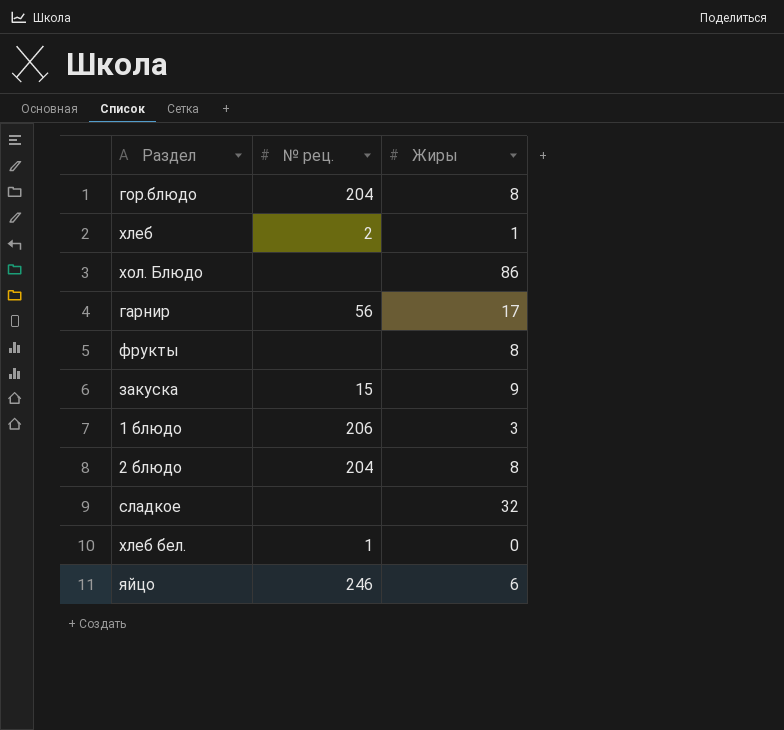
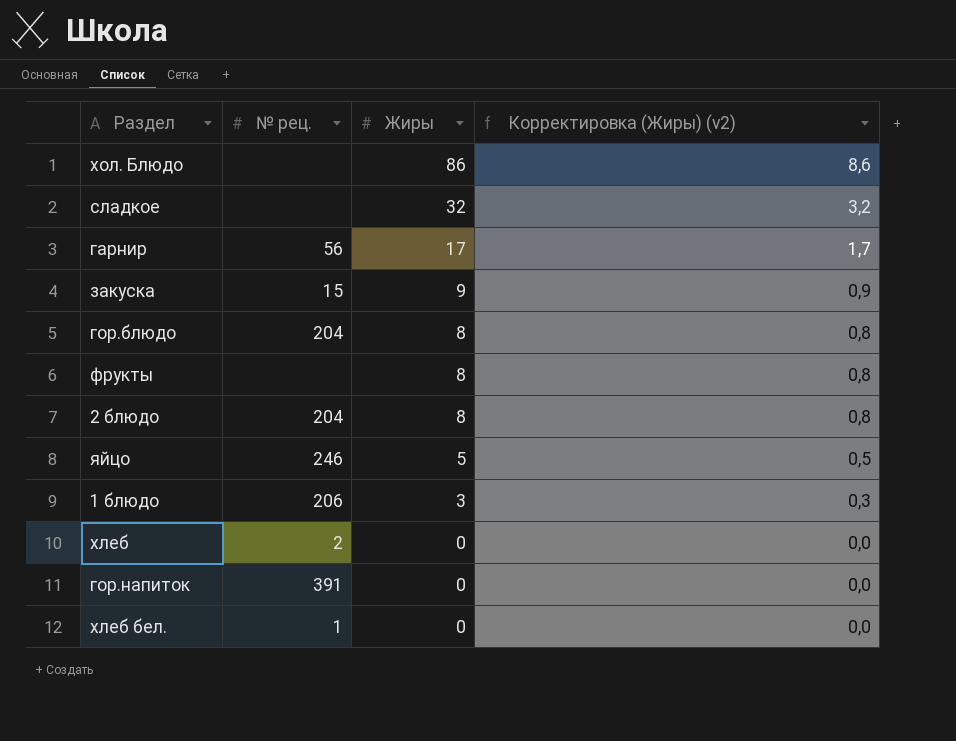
row order: none -> Жиры descending
column Корректировка (Жиры) (v2) | formula: none -> [Жиры] * 0,1
яйцо | Жиры: 6 -> 5
хлеб | Жиры: 1 -> 0
row гор.напиток: none -> 391 | 0 | 0,0

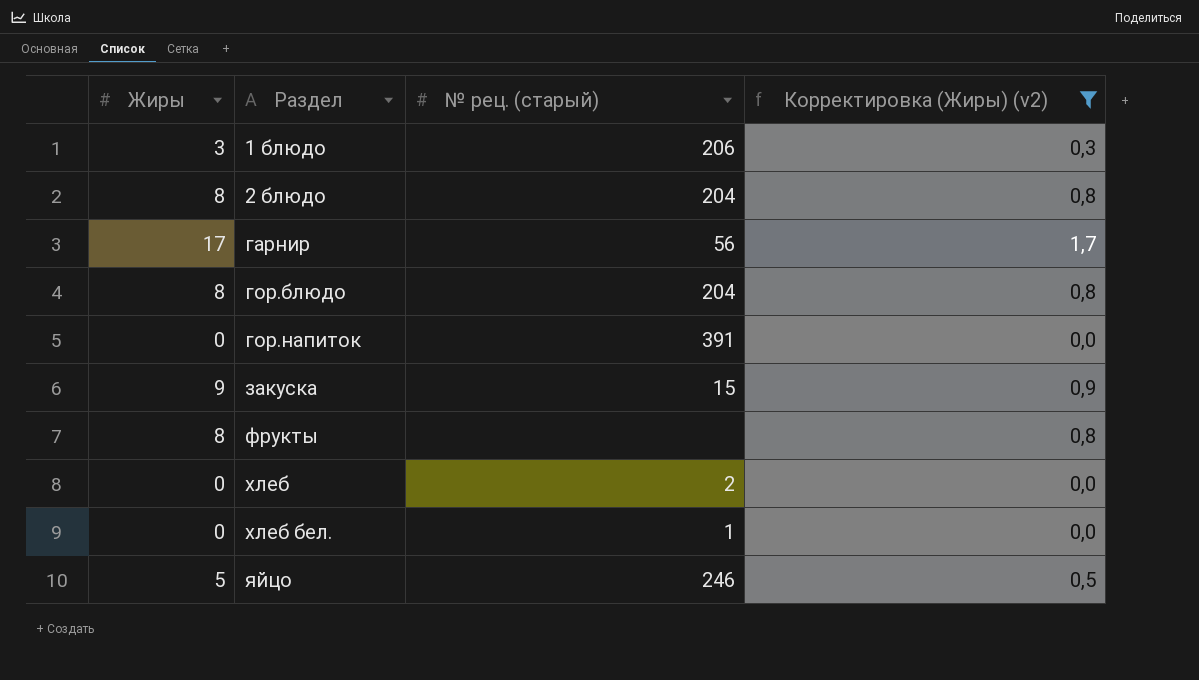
filter: none -> Корректировка (Жиры) (v2) <= 1,7
row order: Жиры descending -> Раздел ascending
column Жиры | position: 3 -> 1
column name: № рец. -> № рец. (старый)

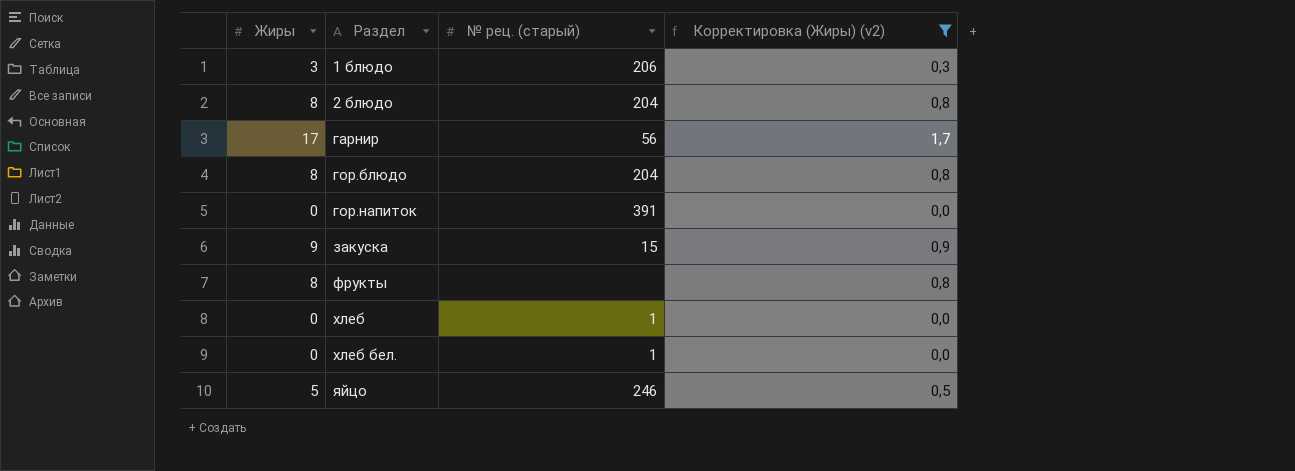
хлеб | № рец. (старый): 2 -> 1

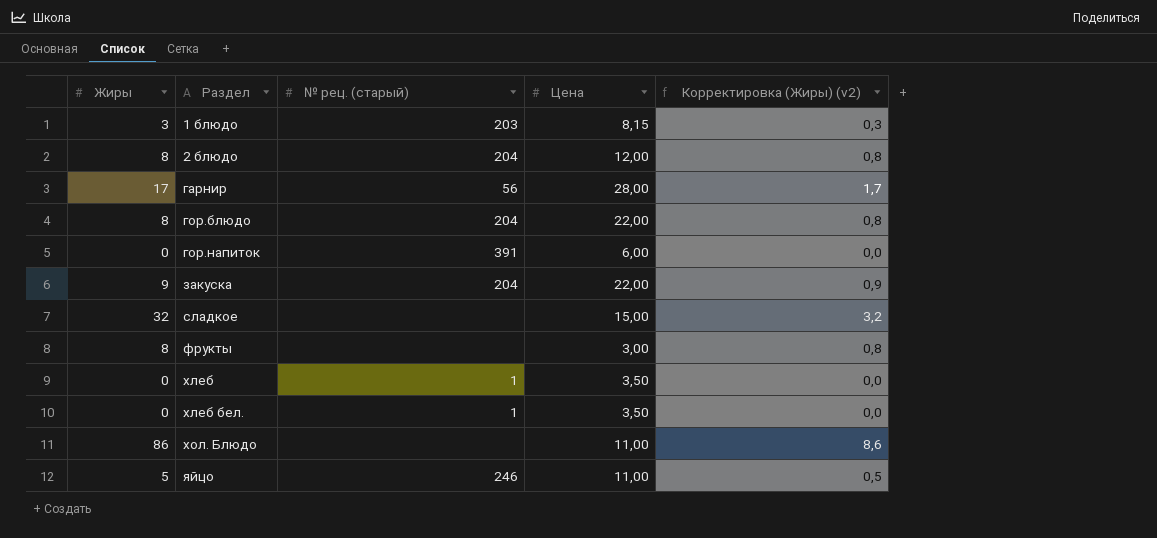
filter: Корректировка (Жиры) (v2) <= 1,7 -> none
column Цена | position: none -> 4
1 блюдо | № рец. (старый): 206 -> 203
закуска | № рец. (старый): 15 -> 204

